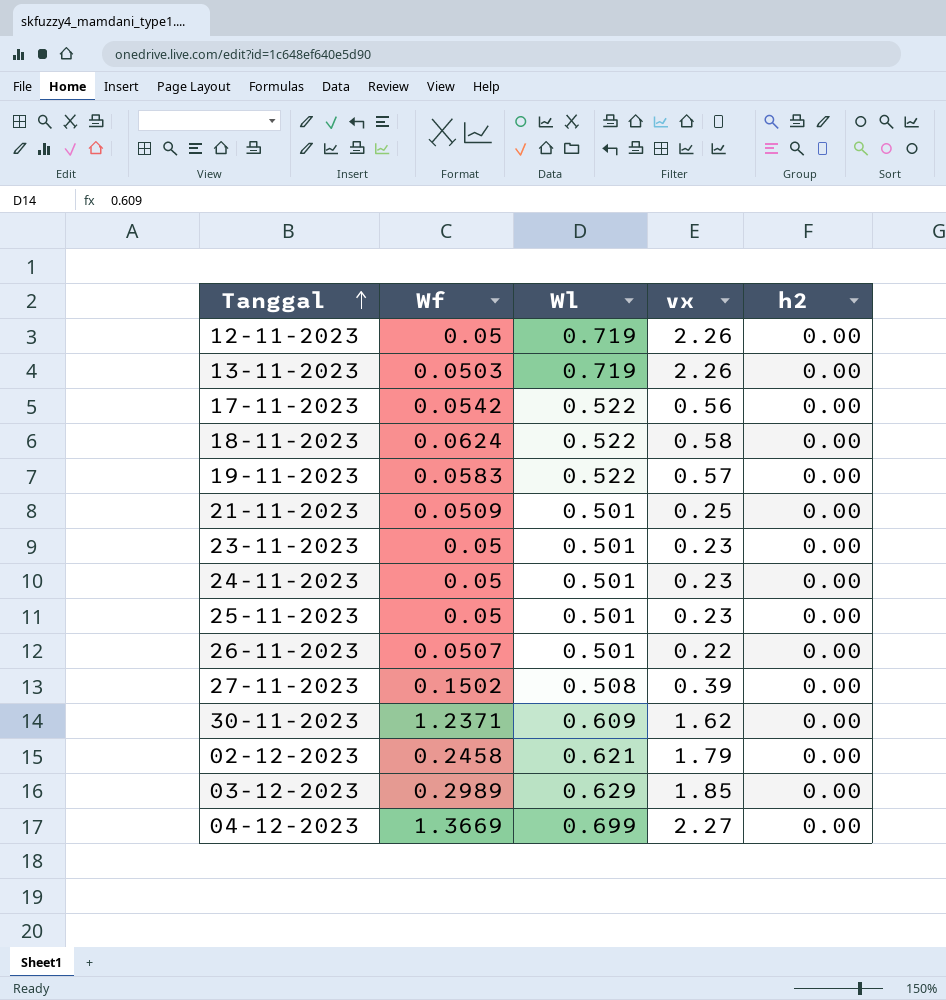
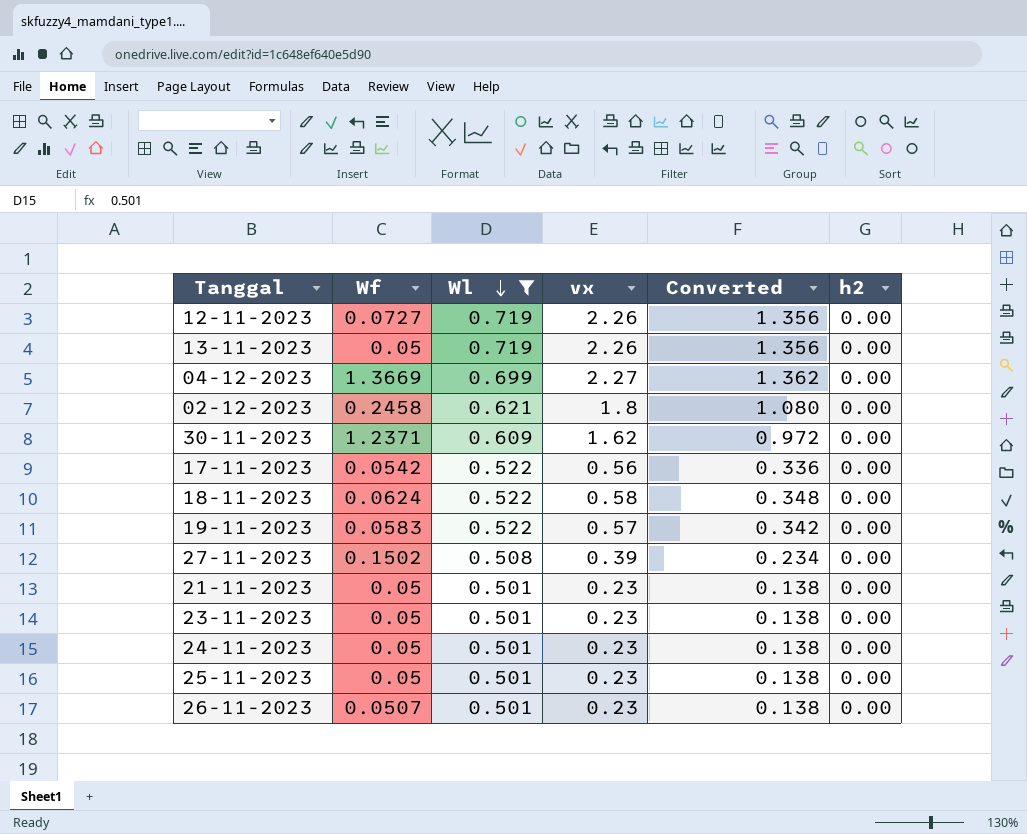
filter: none -> Wl != 0.629
row order: Tanggal ascending -> Wl descending
column Converted | formula: none -> [vx] * 0.6
12-11-2023 | Wf: 0.05 -> 0.0727
13-11-2023 | Wf: 0.0503 -> 0.05
02-12-2023 | vx: 1.79 -> 1.8
21-11-2023 | Wf: 0.0509 -> 0.05
21-11-2023 | vx: 0.25 -> 0.23
26-11-2023 | vx: 0.22 -> 0.23

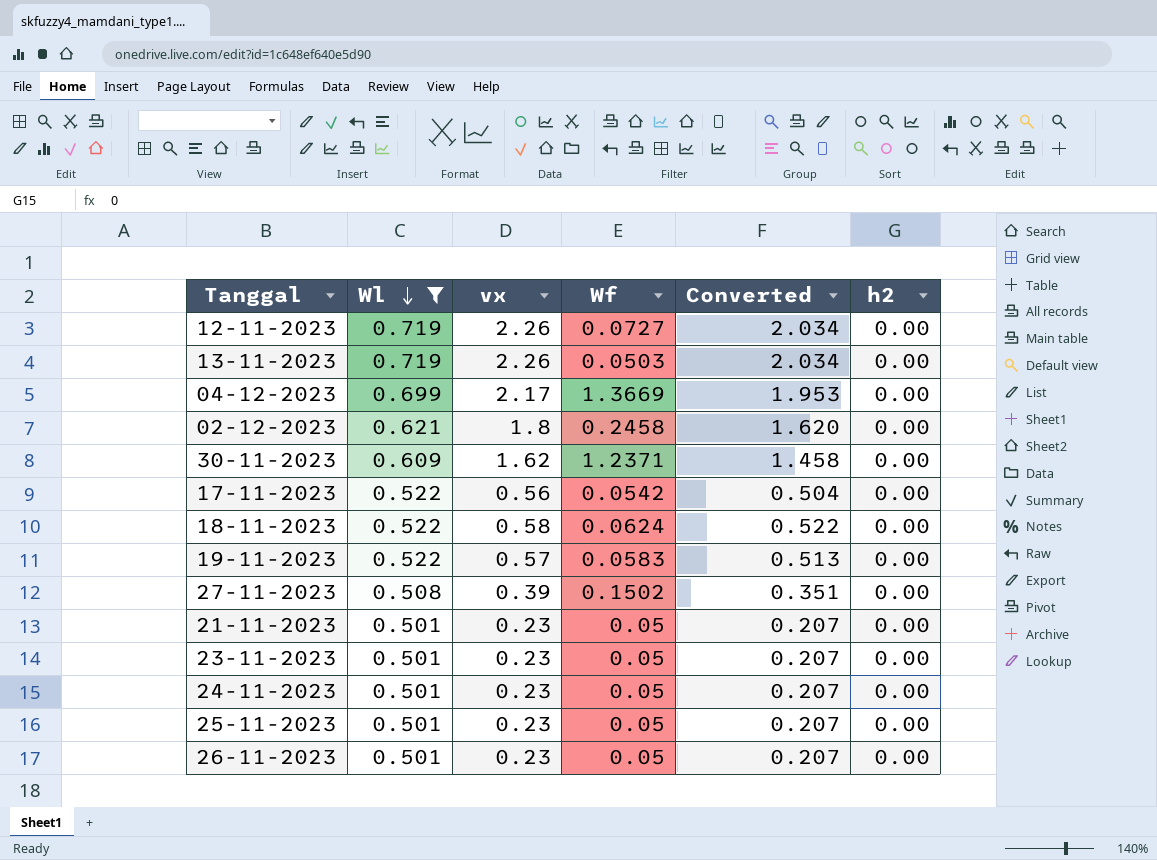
column Wf | position: 2 -> 4
column Converted | formula: [vx] * 0.6 -> [vx] * 0.9
13-11-2023 | Wf: 0.05 -> 0.0503
04-12-2023 | vx: 2.27 -> 2.17
26-11-2023 | Wf: 0.0507 -> 0.05

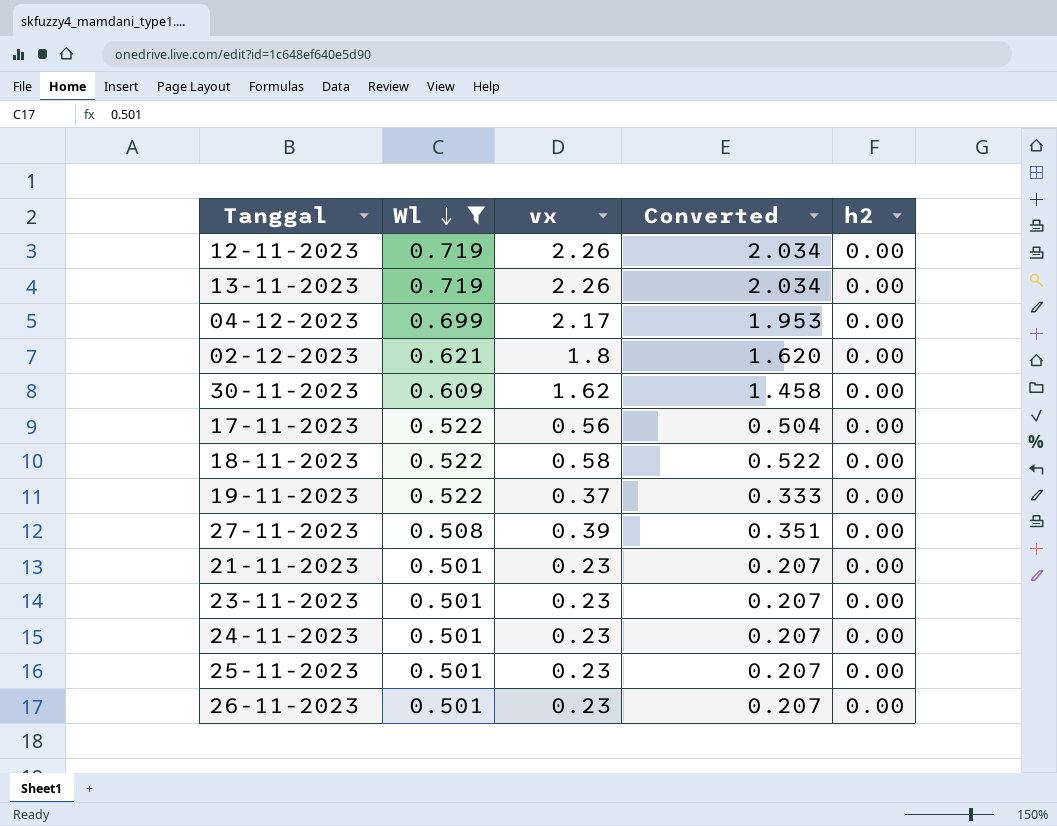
column Wf | position: 4 -> none
19-11-2023 | vx: 0.57 -> 0.37
19-11-2023 | Converted: 0.513 -> 0.333

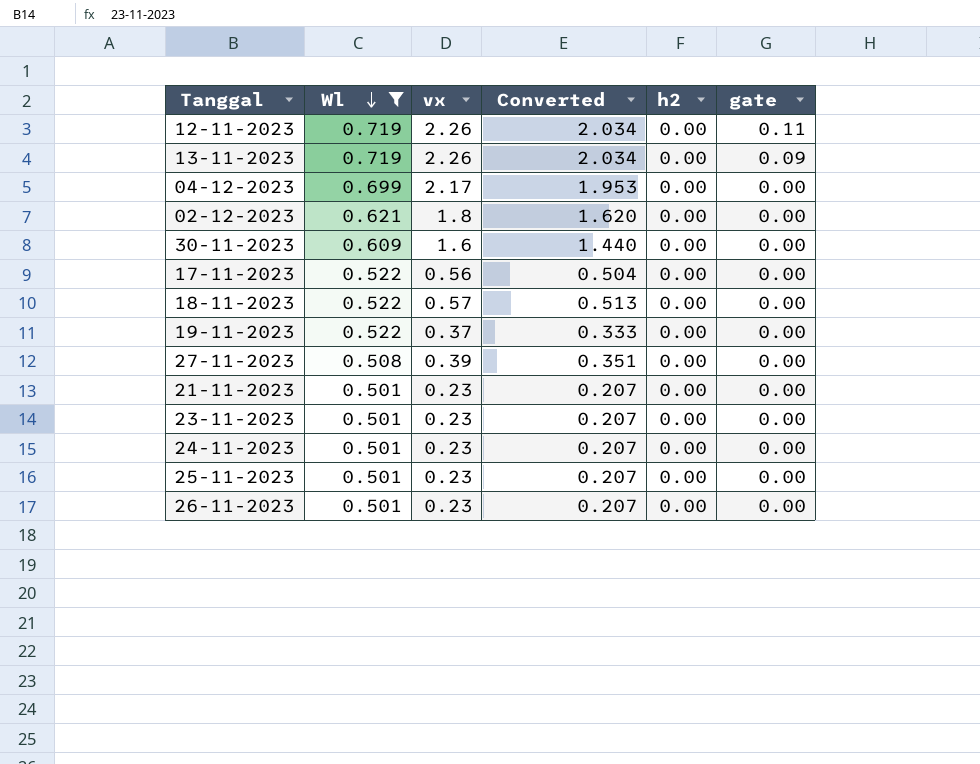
column gate | position: none -> 6
30-11-2023 | vx: 1.62 -> 1.6
30-11-2023 | Converted: 1.458 -> 1.440
18-11-2023 | vx: 0.58 -> 0.57
18-11-2023 | Converted: 0.522 -> 0.513

